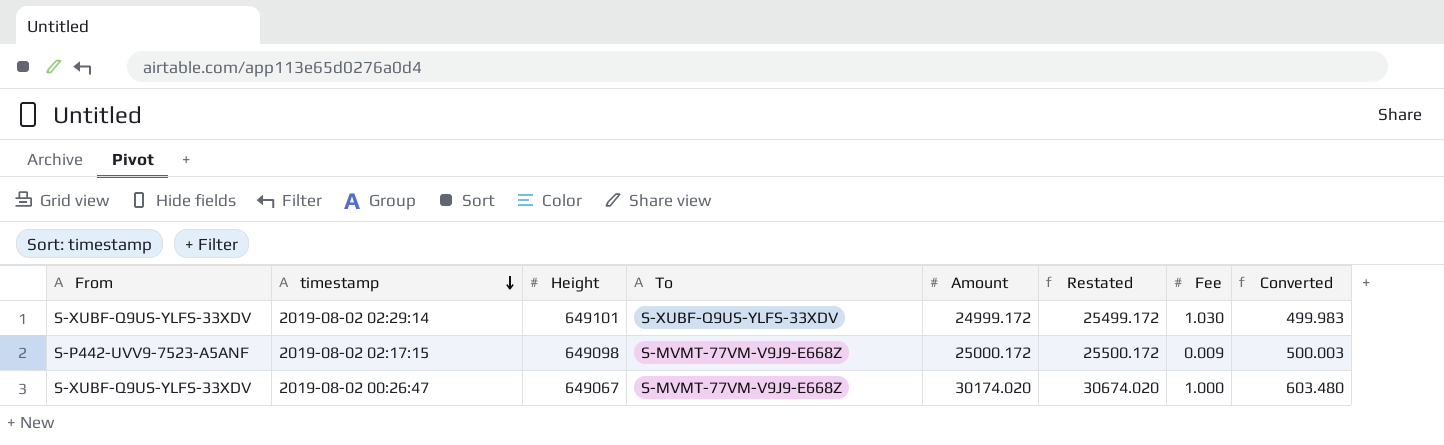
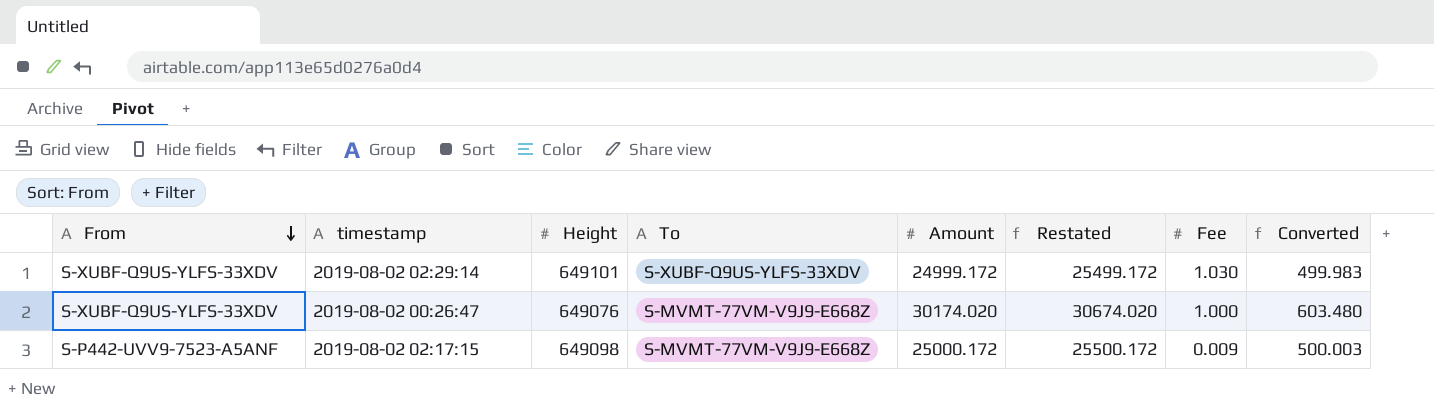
row order: timestamp descending -> From descending
2019-08-02 00:26:47 | Height: 649067 -> 649076

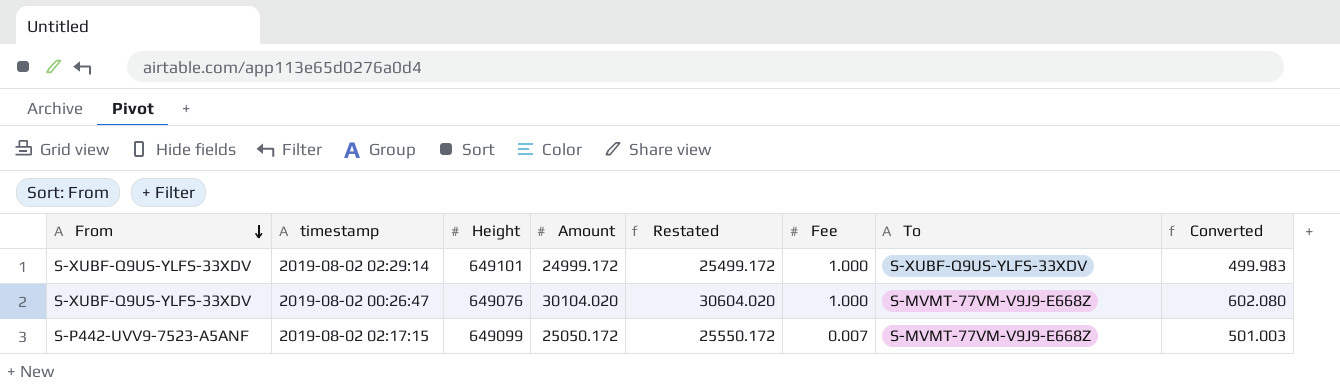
column To | position: 4 -> 7
2019-08-02 02:29:14 | Fee: 1.030 -> 1.000
2019-08-02 00:26:47 | Amount: 30174.020 -> 30104.020
2019-08-02 00:26:47 | Restated: 30674.020 -> 30604.020
2019-08-02 00:26:47 | Converted: 603.480 -> 602.080
2019-08-02 02:17:15 | Height: 649098 -> 649099
2019-08-02 02:17:15 | Amount: 25000.172 -> 25050.172
2019-08-02 02:17:15 | Restated: 25500.172 -> 25550.172
2019-08-02 02:17:15 | Fee: 0.009 -> 0.007
2019-08-02 02:17:15 | Converted: 500.003 -> 501.003

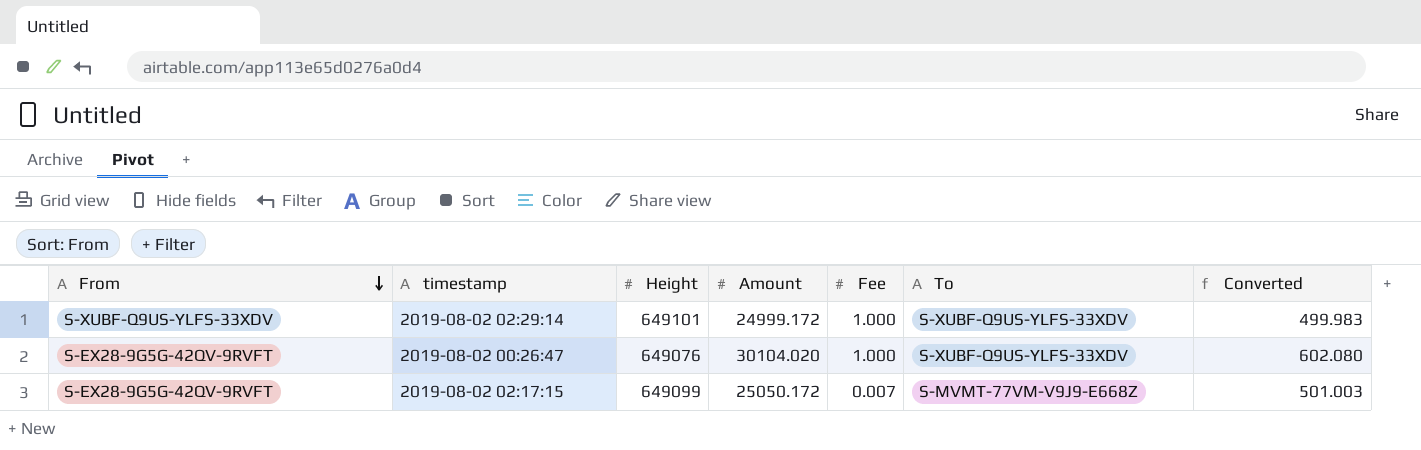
column Restated | formula: [Amount] + 500 -> none
2019-08-02 00:26:47 | From: S-XUBF-Q9US-YLFS-33XDV -> S-EX28-9G5G-42QV-9RVFT
2019-08-02 00:26:47 | To: S-MVMT-77VM-V9J9-E668Z -> S-XUBF-Q9US-YLFS-33XDV
2019-08-02 02:17:15 | From: S-P442-UVV9-7523-A5ANF -> S-EX28-9G5G-42QV-9RVFT

